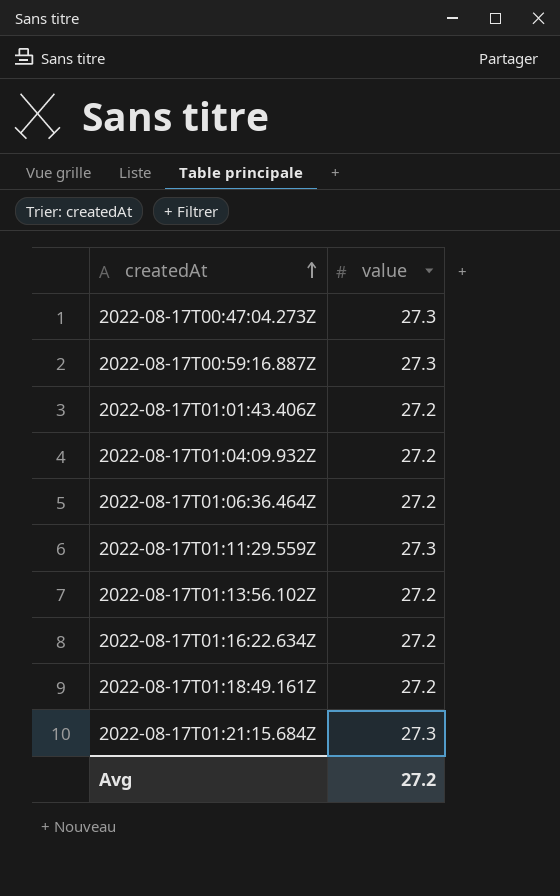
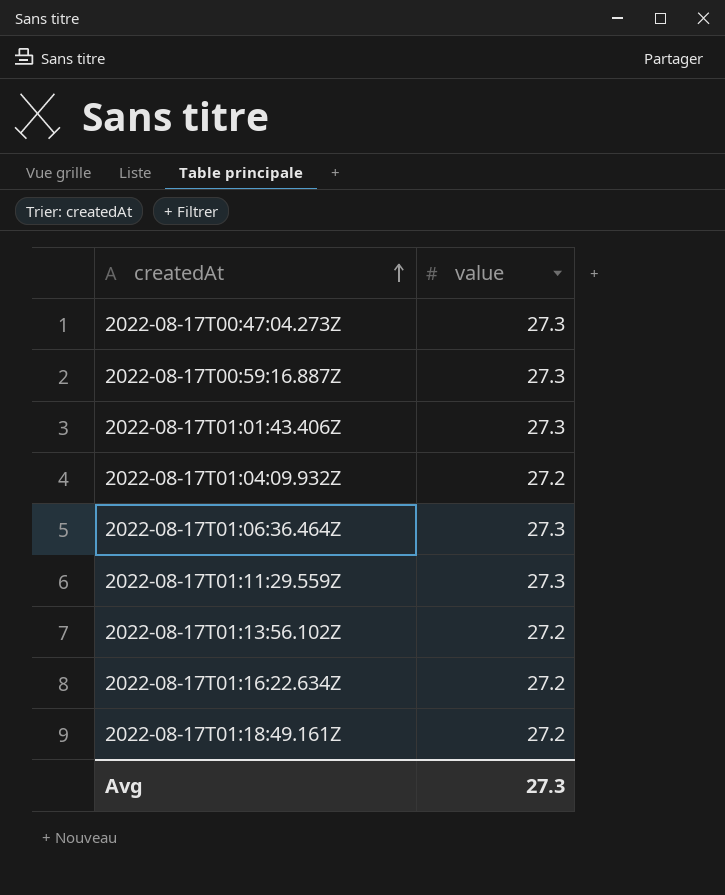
row 2022-08-17T01:21:15.684Z: 27.3 -> none
2022-08-17T01:01:43.406Z | value: 27.2 -> 27.3
2022-08-17T01:06:36.464Z | value: 27.2 -> 27.3
Avg | value: 27.2 -> 27.3

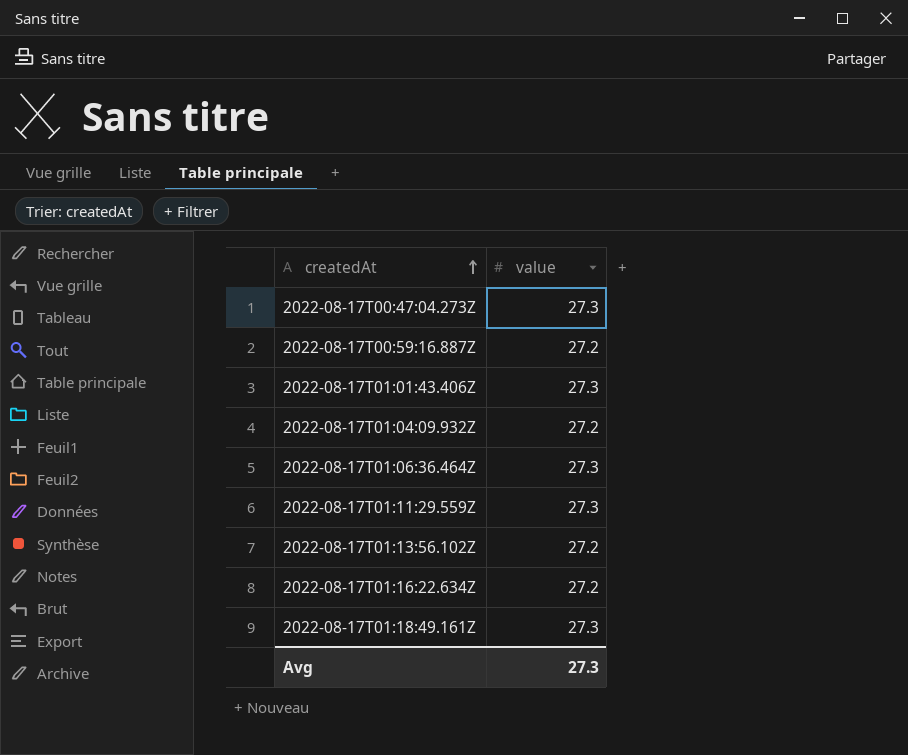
2022-08-17T00:59:16.887Z | value: 27.3 -> 27.2
2022-08-17T01:18:49.161Z | value: 27.2 -> 27.3

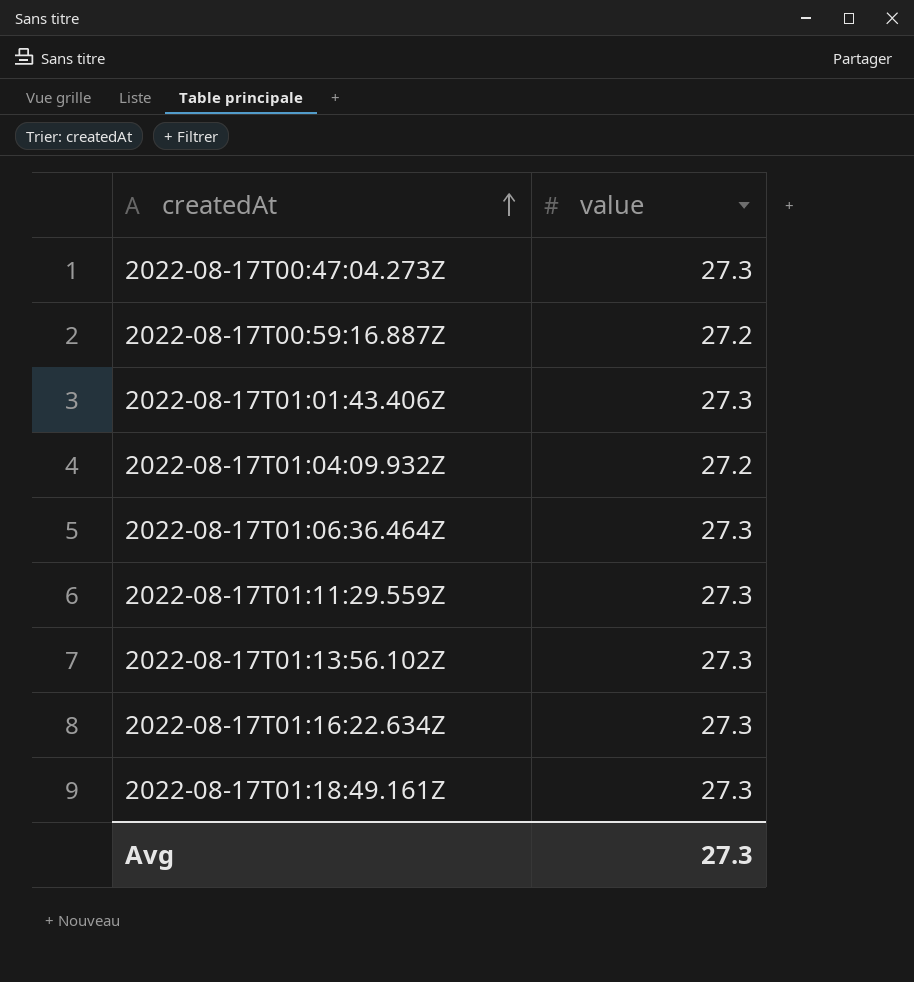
2022-08-17T01:13:56.102Z | value: 27.2 -> 27.3
2022-08-17T01:16:22.634Z | value: 27.2 -> 27.3

